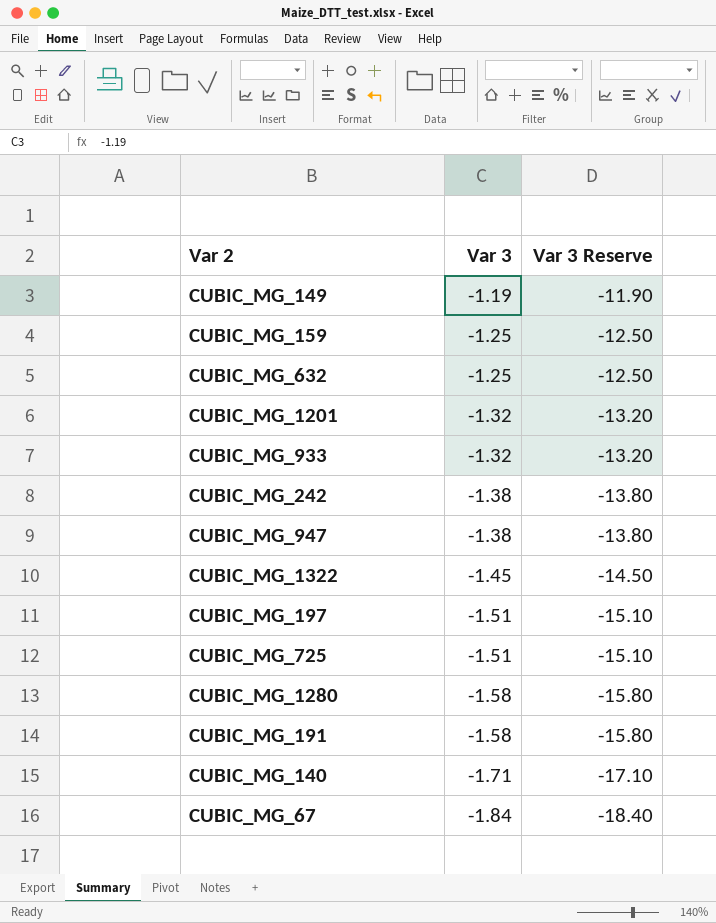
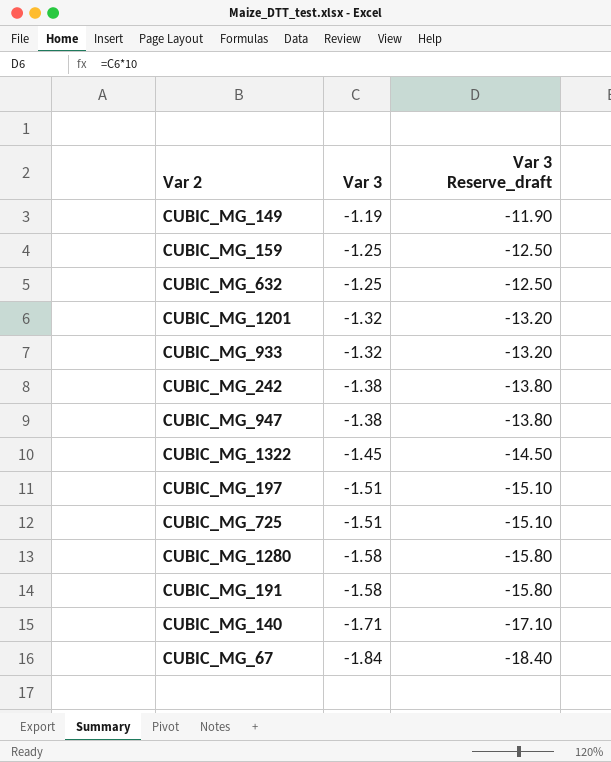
column name: Var 3 Reserve -> Var 3 Reserve_draft

